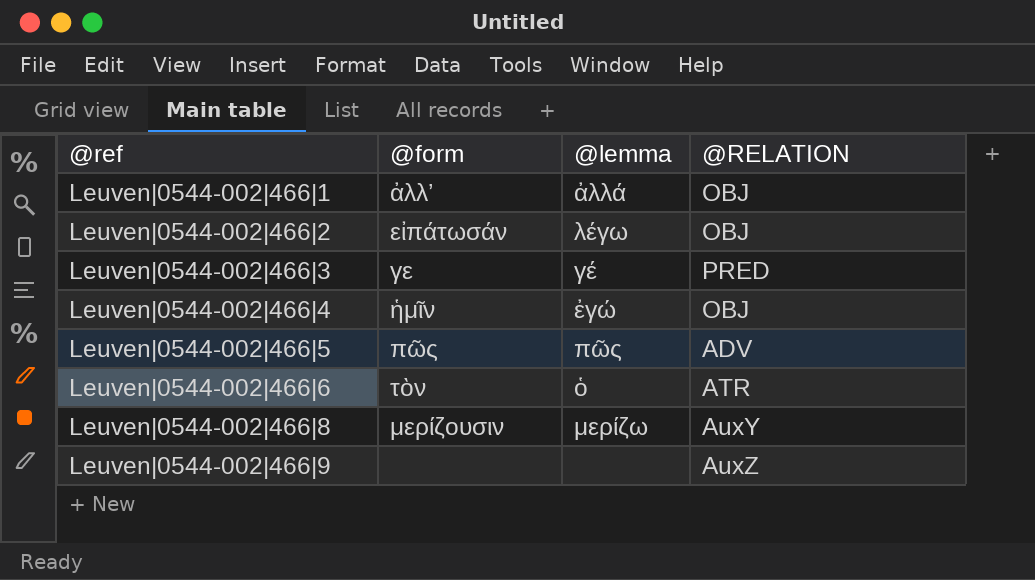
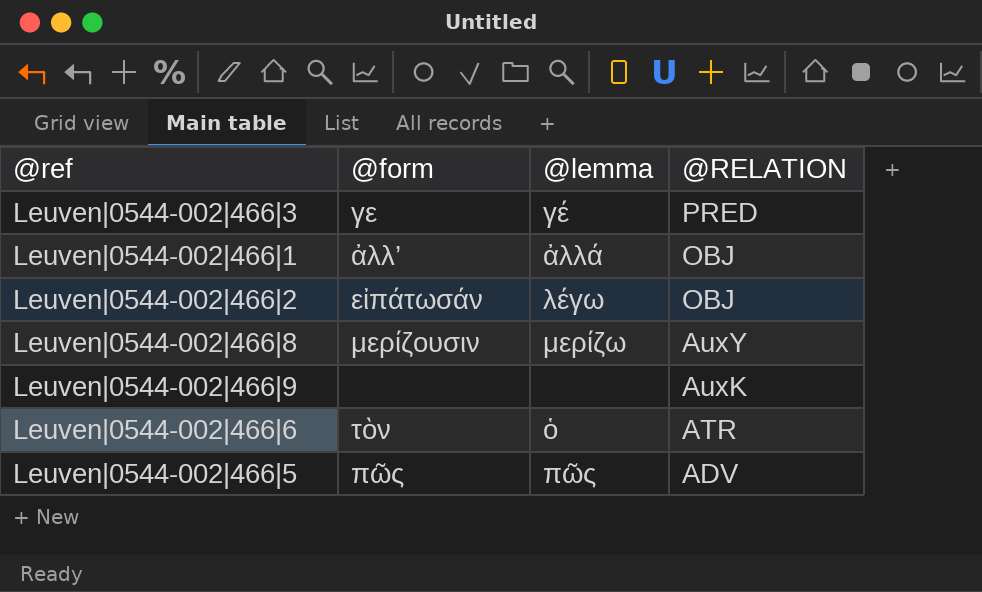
row order: @ref ascending -> @RELATION descending
row Leuven|0544-002|466|4: ἡμῖν | ἐγώ | OBJ -> none
Leuven|0544-002|466|9 | @RELATION: AuxZ -> AuxK

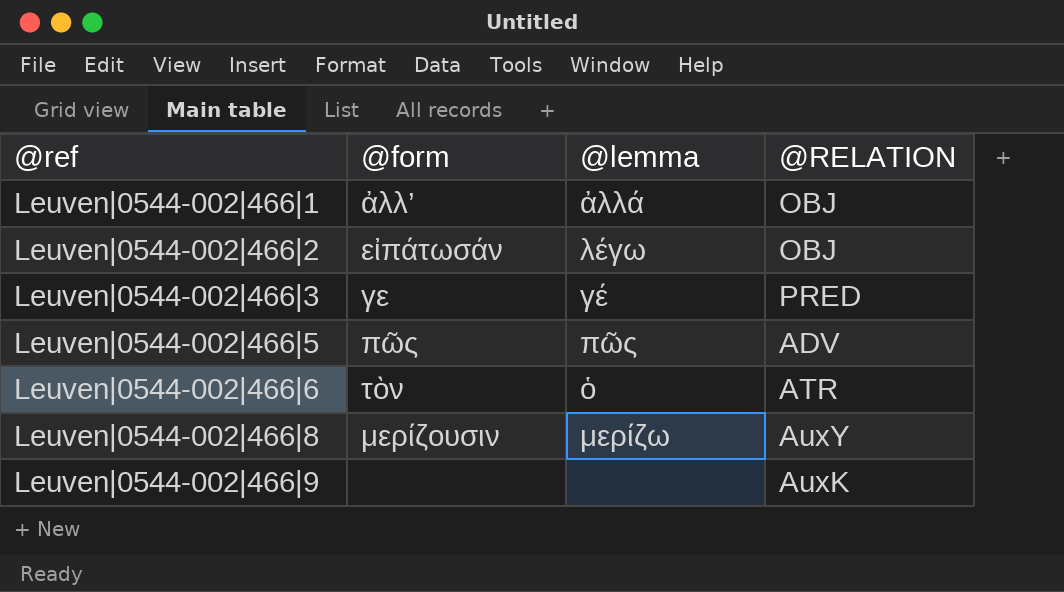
row order: @RELATION descending -> @ref ascending

